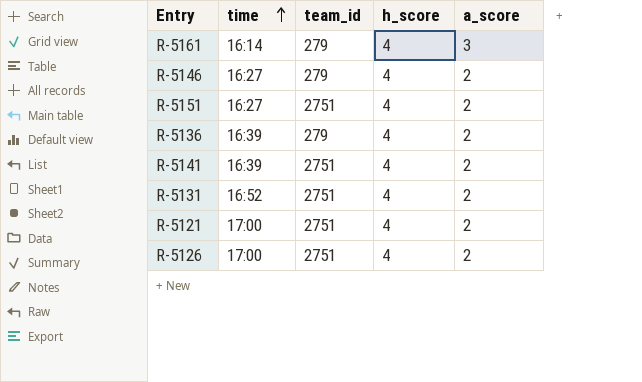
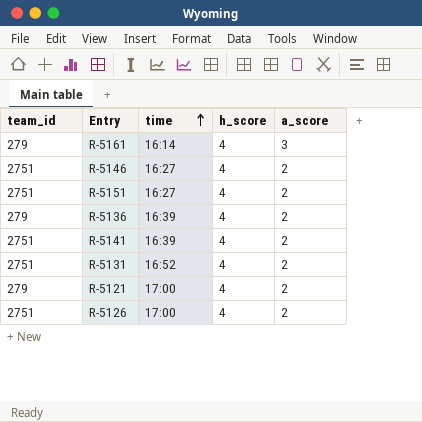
column team_id | position: 3 -> 1
R-5146 | team_id: 279 -> 2751
R-5121 | team_id: 2751 -> 279

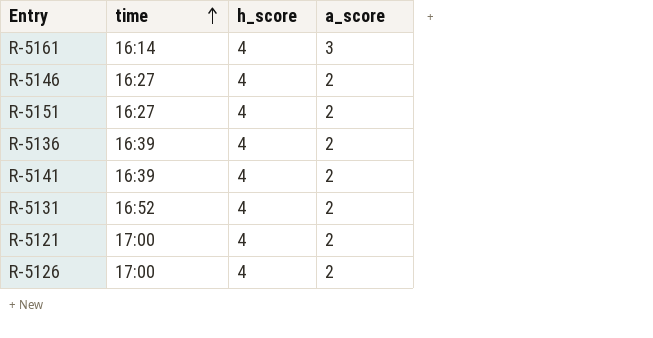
column team_id | position: 1 -> none

